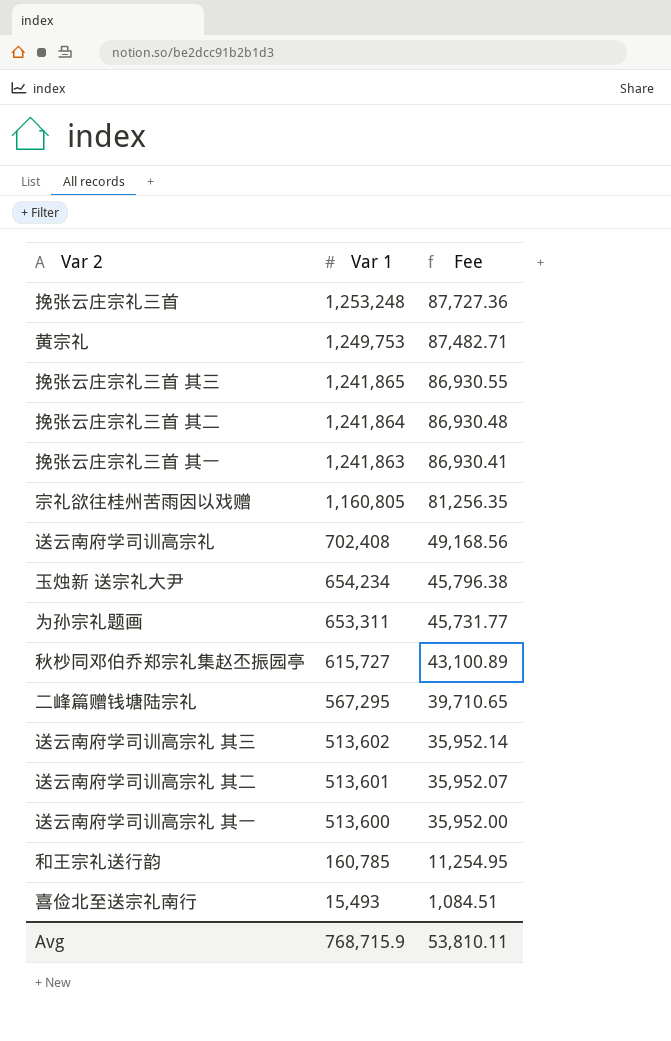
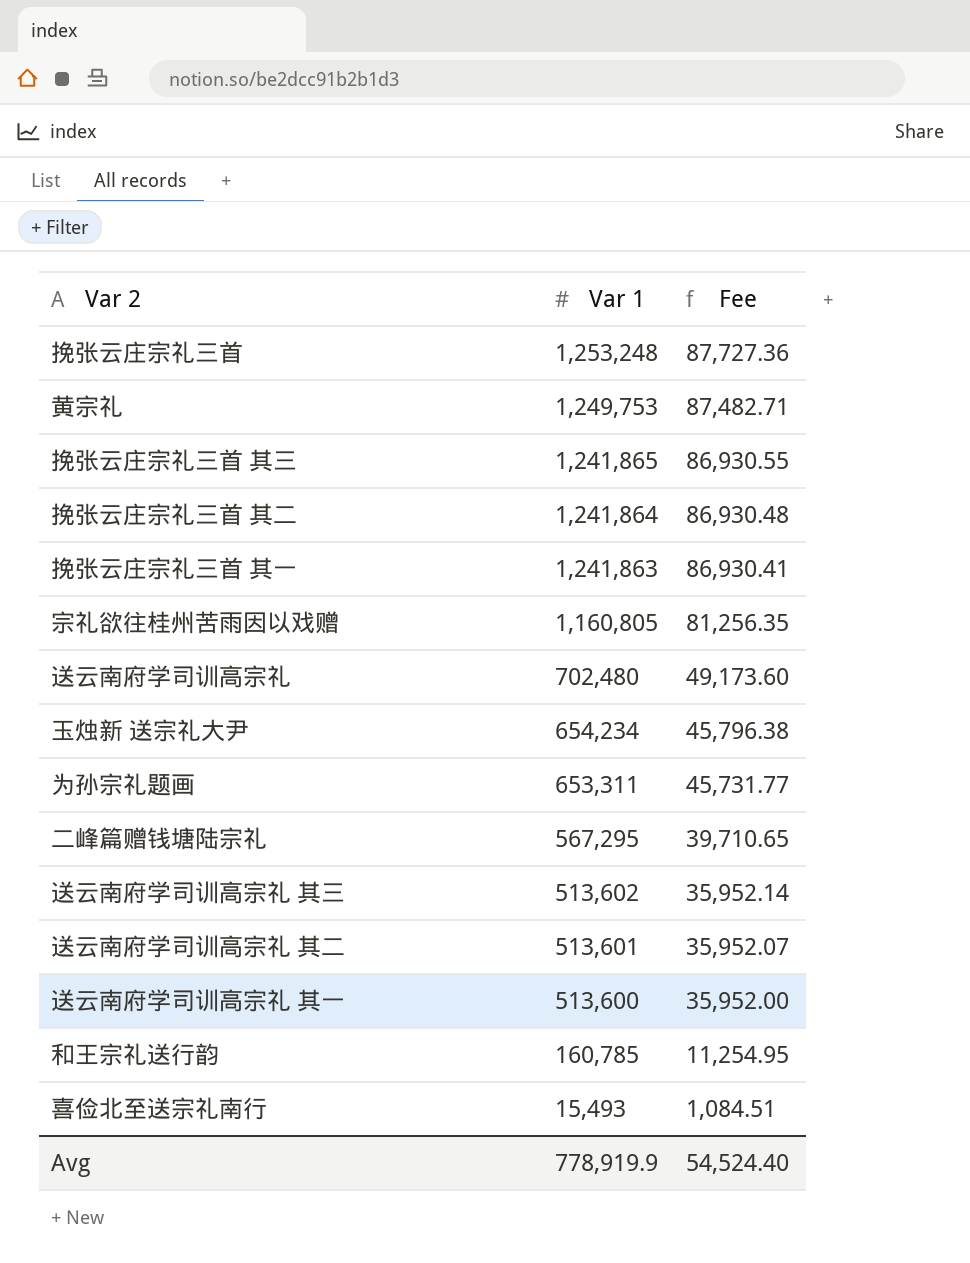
row 秋杪同邓伯乔郑宗礼集赵丕振园亭: 615,727 | 43,100.89 -> none
送云南府学司训高宗礼 | Var 1: 702,408 -> 702,480
送云南府学司训高宗礼 | Fee: 49,168.56 -> 49,173.60
Avg | Var 1: 768,715.9 -> 778,919.9
Avg | Fee: 53,810.11 -> 54,524.40

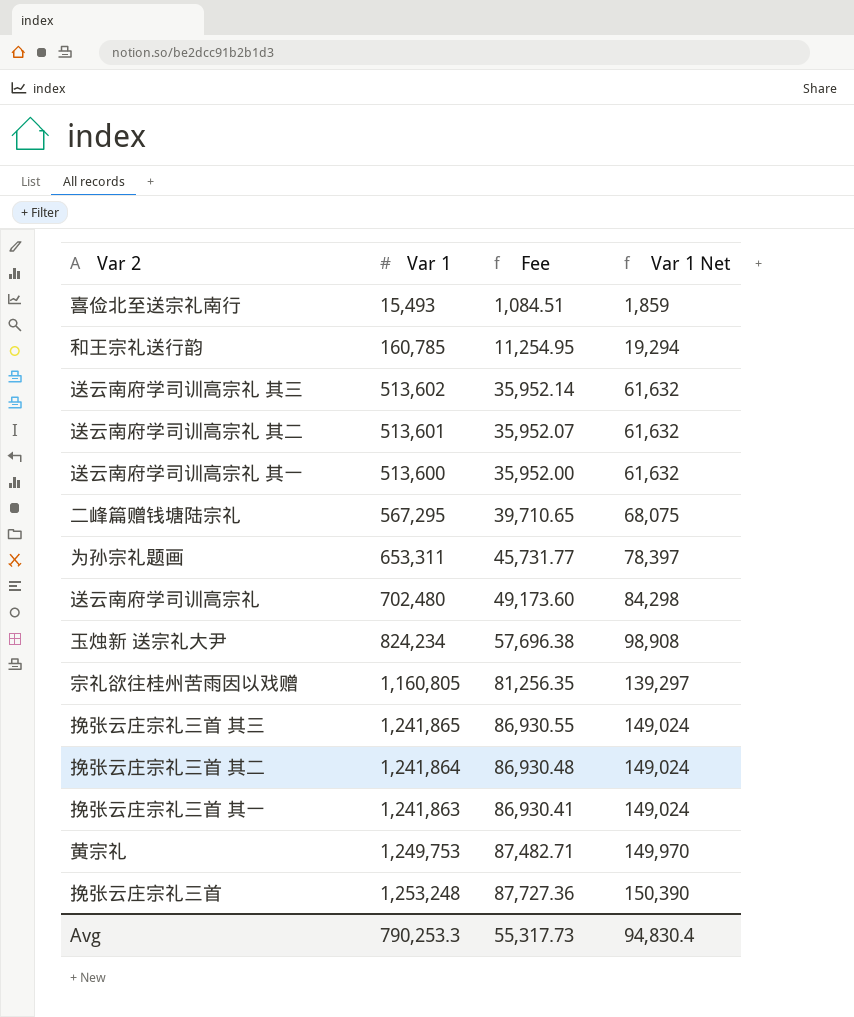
row order: Var 1 descending -> Var 1 Net ascending
column Var 1 Net | formula: none -> [Var 1] * 0.12
玉烛新 送宗礼大尹 | Var 1: 654,234 -> 824,234
玉烛新 送宗礼大尹 | Fee: 45,796.38 -> 57,696.38
Avg | Var 1: 778,919.9 -> 790,253.3
Avg | Fee: 54,524.40 -> 55,317.73

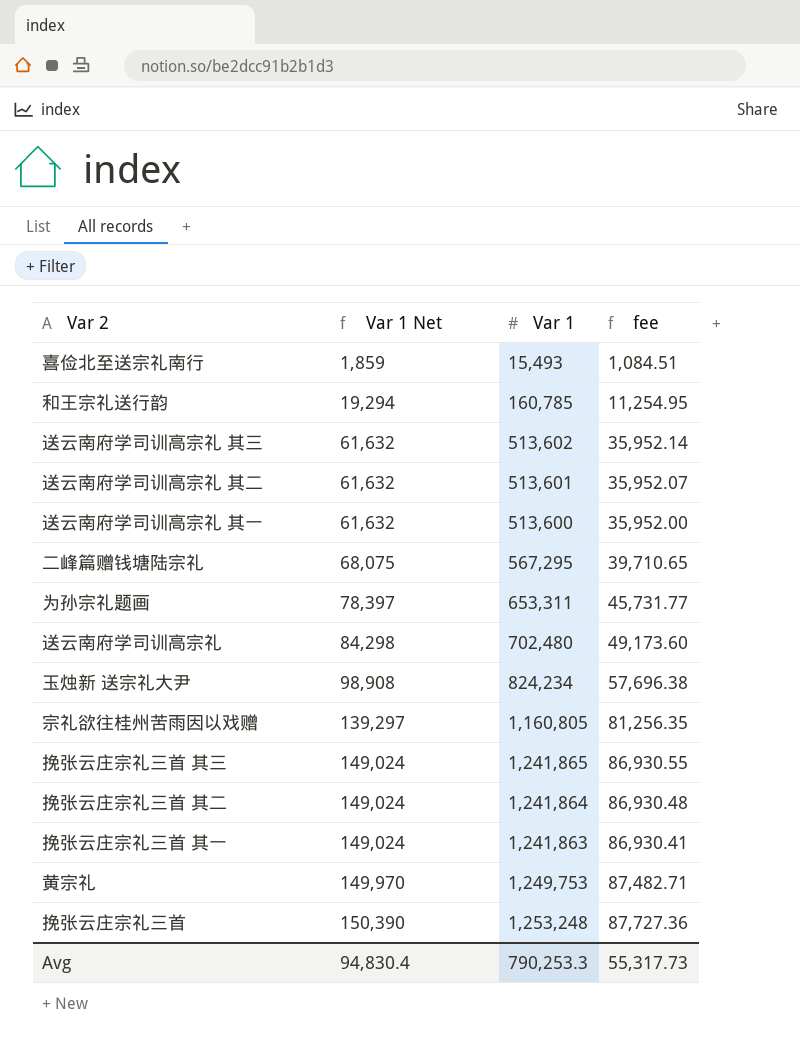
column Var 1 Net | position: 4 -> 2
column name: Fee -> fee

